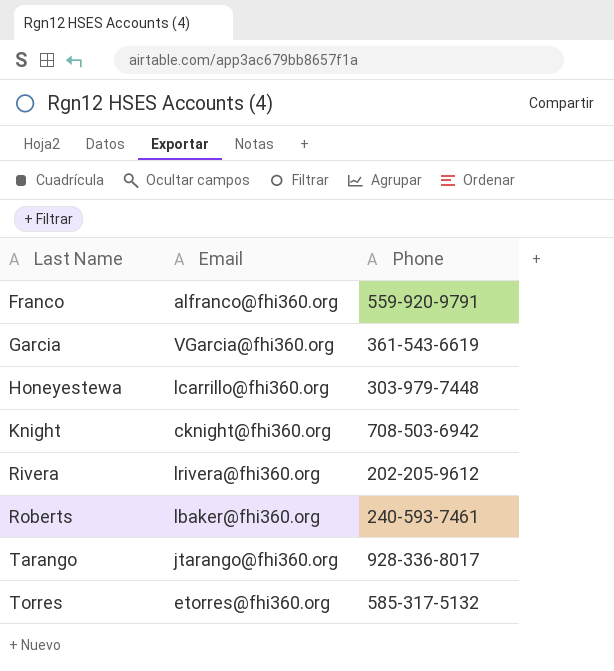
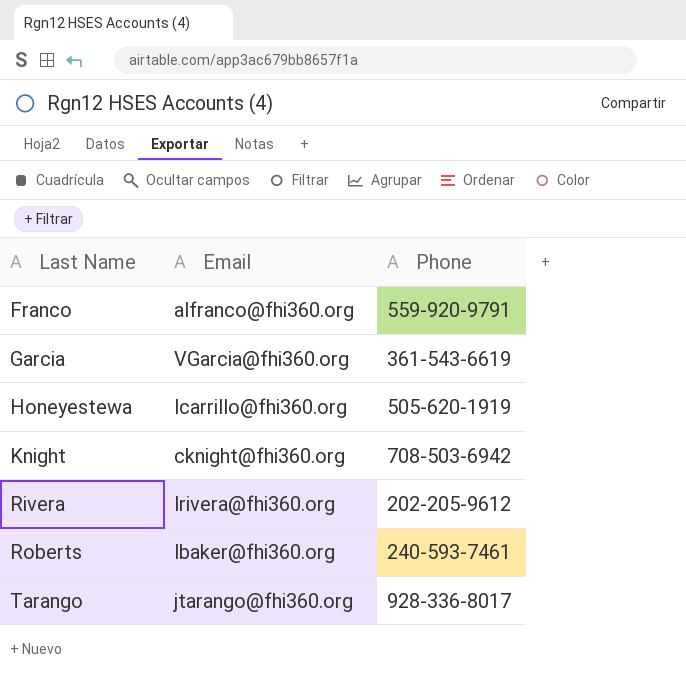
row Torres: etorres@fhi360.org | 585-317-5132 -> none
Honeyestewa | Phone: 303-979-7448 -> 505-620-1919

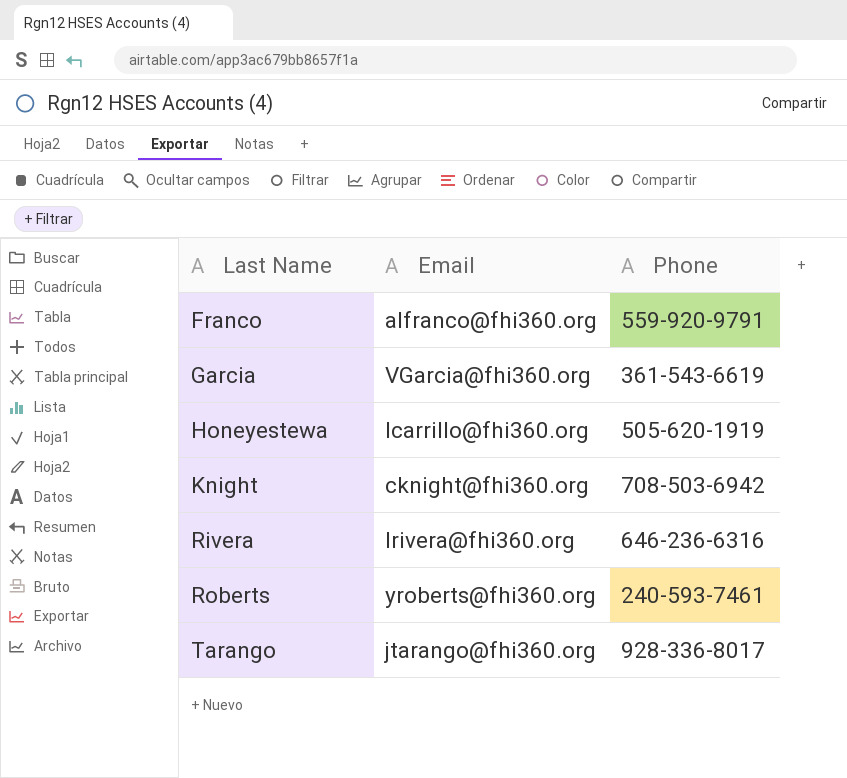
Rivera | Phone: 202-205-9612 -> 646-236-6316
Roberts | Email: lbaker@fhi360.org -> yroberts@fhi360.org

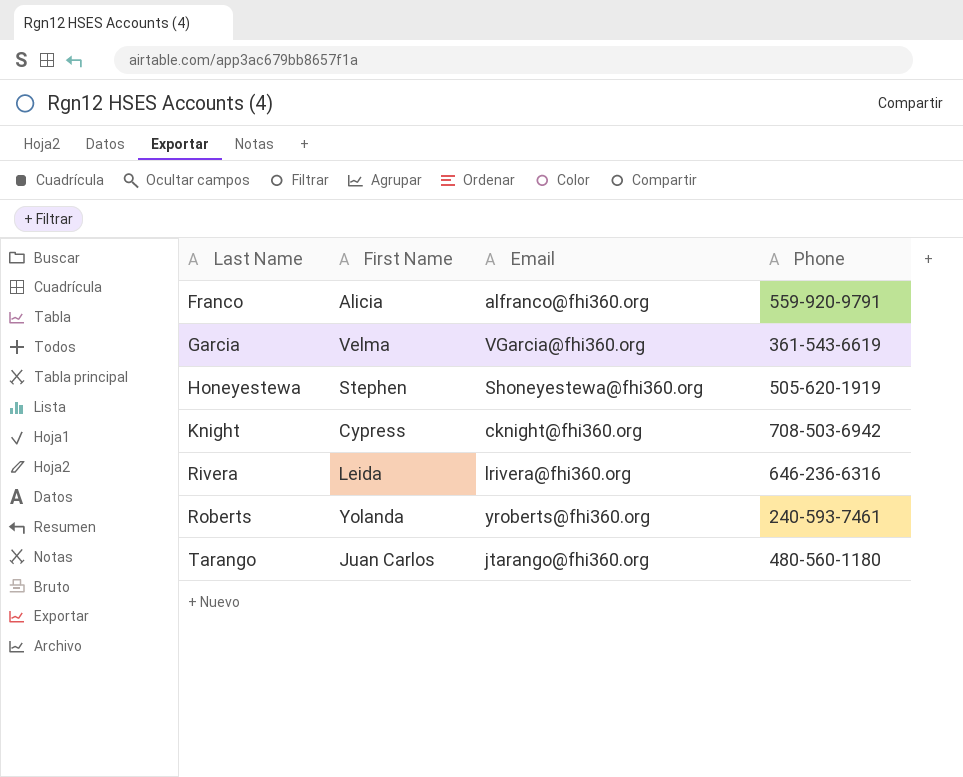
column First Name | position: none -> 2
Honeyestewa | Email: lcarrillo@fhi360.org -> Shoneyestewa@fhi360.org
Tarango | Phone: 928-336-8017 -> 480-560-1180

